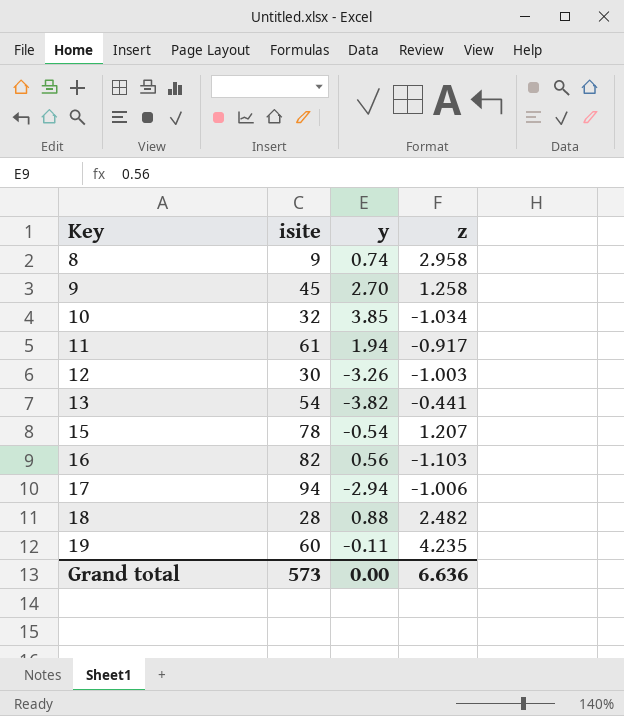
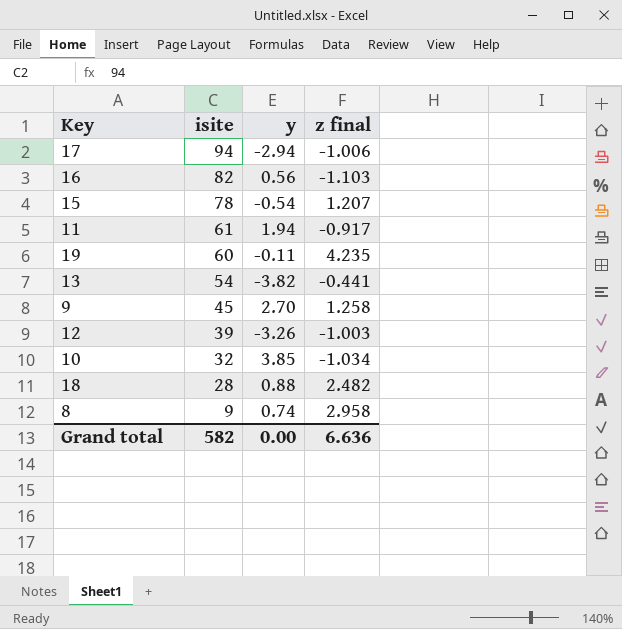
row order: Key ascending -> isite descending
column name: z -> z final
12 | isite: 30 -> 39
Grand total | isite: 573 -> 582

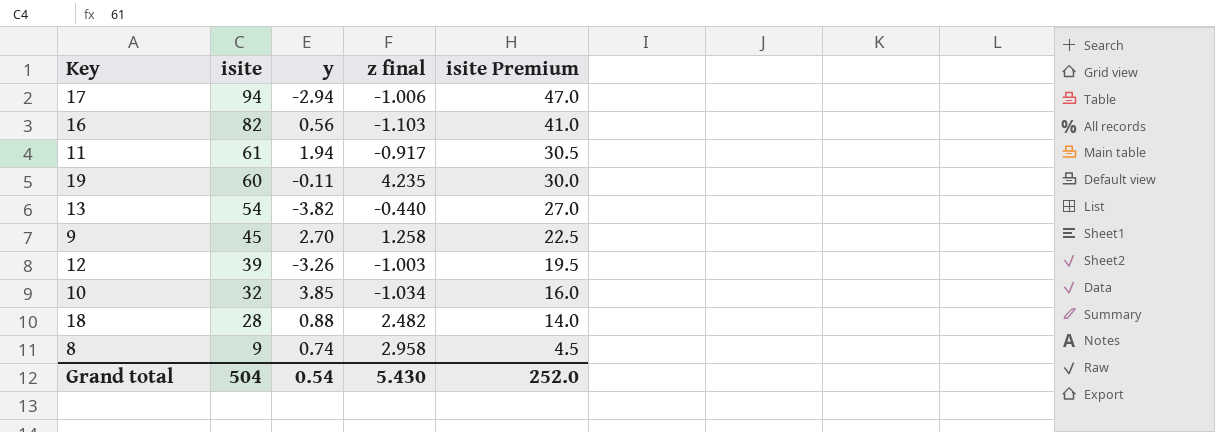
column isite Premium | formula: none -> [isite] * 0.5
row 15: 78 | -0.54 | 1.207 -> none
13 | z final: -0.441 -> -0.440
Grand total | isite: 582 -> 504
Grand total | y: 0.00 -> 0.54
Grand total | z final: 6.636 -> 5.430

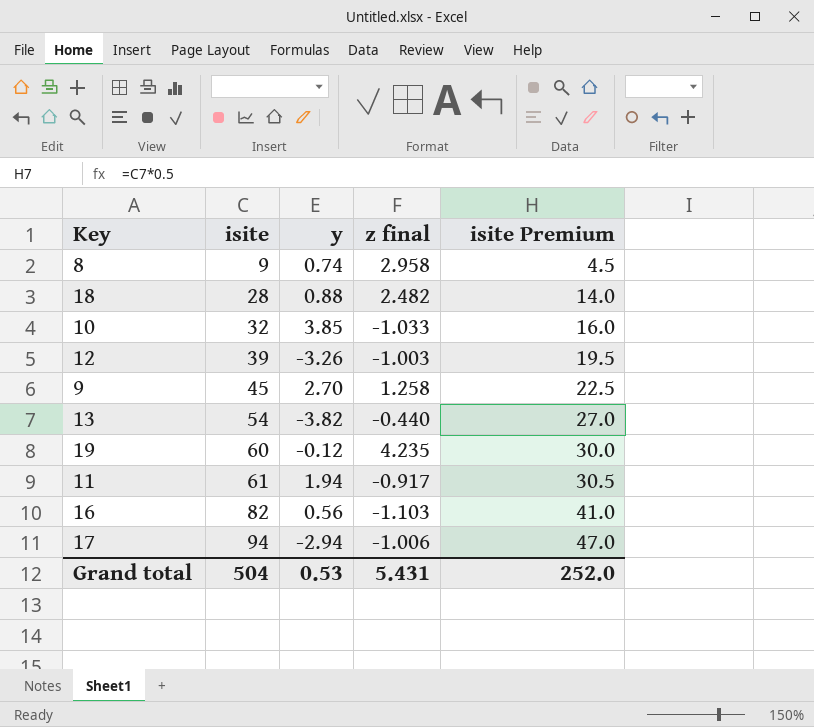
row order: isite descending -> isite ascending
10 | z final: -1.034 -> -1.033
19 | y: -0.11 -> -0.12
Grand total | y: 0.54 -> 0.53
Grand total | z final: 5.430 -> 5.431

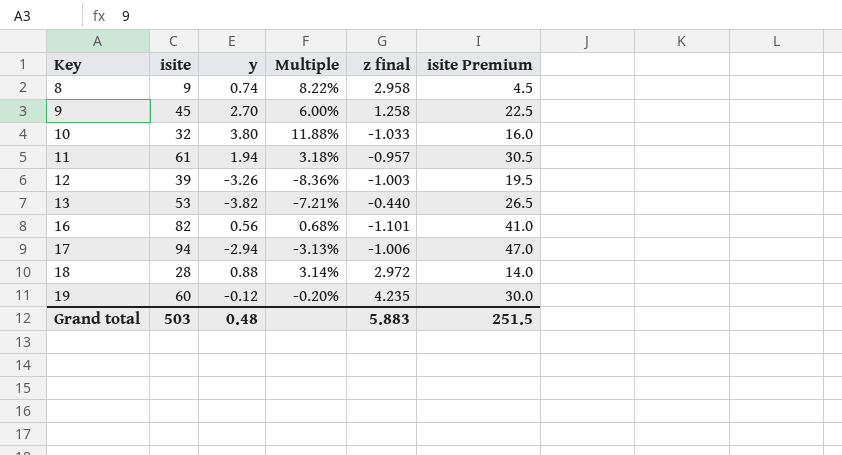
row order: isite ascending -> Key ascending
column Multiple | formula: none -> [y] / [isite]
10 | y: 3.85 -> 3.80
11 | z final: -0.917 -> -0.957
13 | isite: 54 -> 53
13 | isite Premium: 27.0 -> 26.5
16 | z final: -1.103 -> -1.101
18 | z final: 2.482 -> 2.972
Grand total | isite: 504 -> 503
Grand total | y: 0.53 -> 0.48
Grand total | z final: 5.431 -> 5.883
Grand total | isite Premium: 252.0 -> 251.5

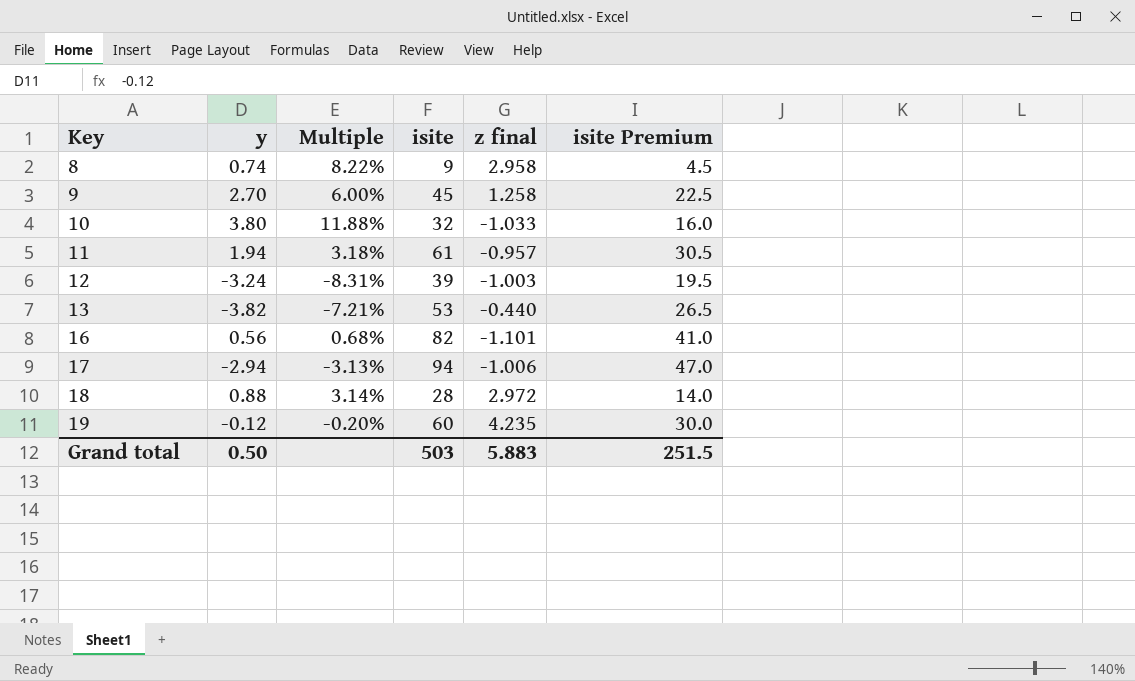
column isite | position: 2 -> 4
12 | y: -3.26 -> -3.24
12 | Multiple: -8.36% -> -8.31%
Grand total | y: 0.48 -> 0.50

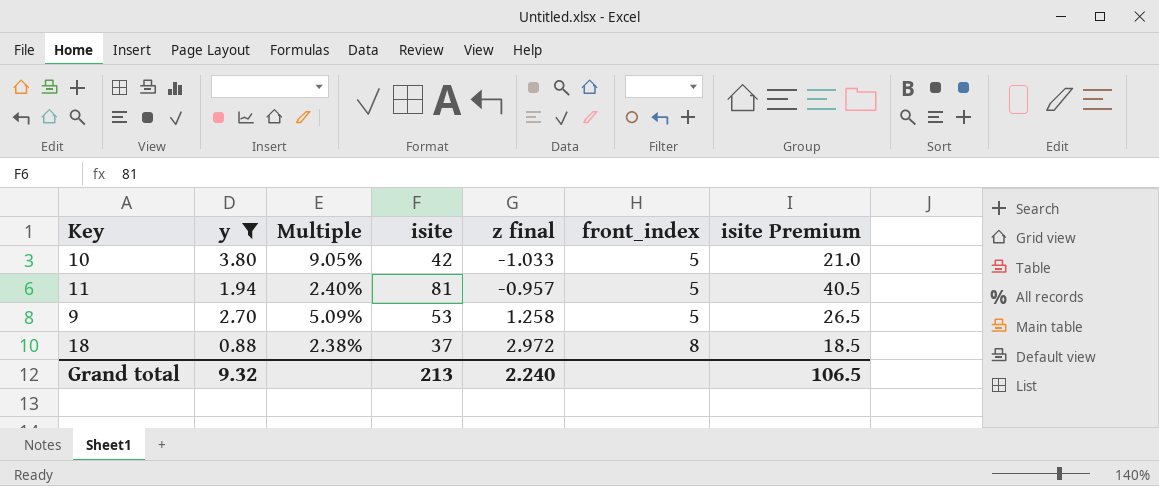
filter: none -> y >= 0.88
row order: Key ascending -> z final ascending
column front_index | position: none -> 6
10 | Multiple: 11.88% -> 9.05%
10 | isite: 32 -> 42
10 | isite Premium: 16.0 -> 21.0
11 | Multiple: 3.18% -> 2.40%
11 | isite: 61 -> 81
11 | isite Premium: 30.5 -> 40.5
9 | Multiple: 6.00% -> 5.09%
9 | isite: 45 -> 53
9 | isite Premium: 22.5 -> 26.5
18 | Multiple: 3.14% -> 2.38%
18 | isite: 28 -> 37
18 | isite Premium: 14.0 -> 18.5
Grand total | y: 0.50 -> 9.32
Grand total | isite: 503 -> 213
Grand total | z final: 5.883 -> 2.240
Grand total | isite Premium: 251.5 -> 106.5

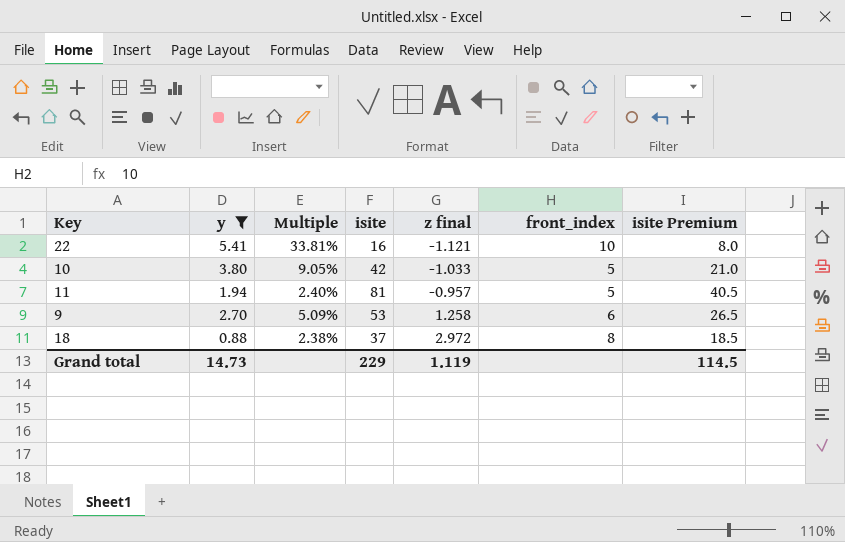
row 22: none -> 5.41 | 33.81% | 16 | -1.121 | 10 | 8.0
9 | front_index: 5 -> 6
Grand total | y: 9.32 -> 14.73
Grand total | isite: 213 -> 229
Grand total | z final: 2.240 -> 1.119
Grand total | isite Premium: 106.5 -> 114.5

